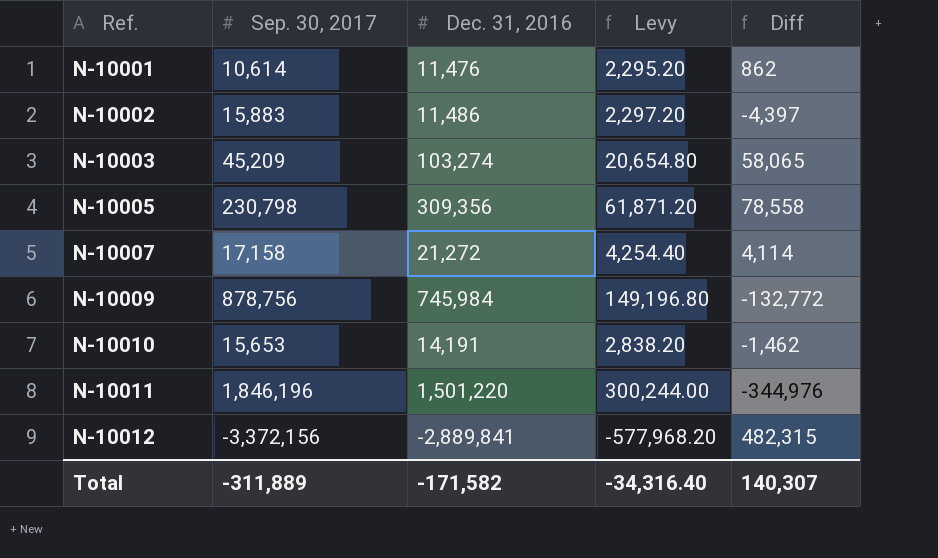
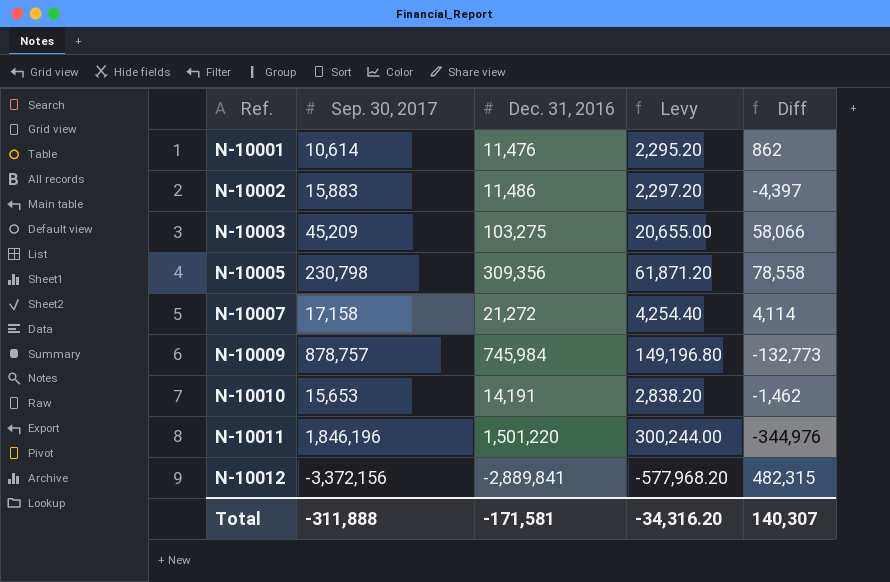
N-10003 | Dec. 31, 2016: 103,274 -> 103,275
N-10003 | Levy: 20,654.80 -> 20,655.00
N-10003 | Diff: 58,065 -> 58,066
N-10009 | Sep. 30, 2017: 878,756 -> 878,757
N-10009 | Diff: -132,772 -> -132,773
Total | Sep. 30, 2017: -311,889 -> -311,888
Total | Dec. 31, 2016: -171,582 -> -171,581
Total | Levy: -34,316.40 -> -34,316.20

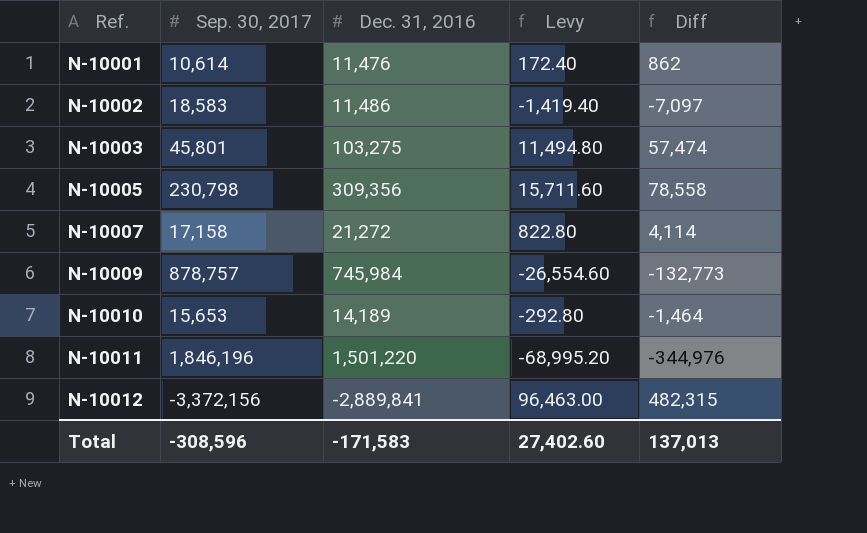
column Levy | formula: [Dec. 31, 2016] * 0.2 -> [Diff] * 0.2
N-10002 | Sep. 30, 2017: 15,883 -> 18,583
N-10002 | Diff: -4,397 -> -7,097
N-10003 | Sep. 30, 2017: 45,209 -> 45,801
N-10003 | Diff: 58,066 -> 57,474
N-10010 | Dec. 31, 2016: 14,191 -> 14,189
N-10010 | Diff: -1,462 -> -1,464
Total | Sep. 30, 2017: -311,888 -> -308,596
Total | Dec. 31, 2016: -171,581 -> -171,583
Total | Levy: -34,316.20 -> 27,402.60
Total | Diff: 140,307 -> 137,013

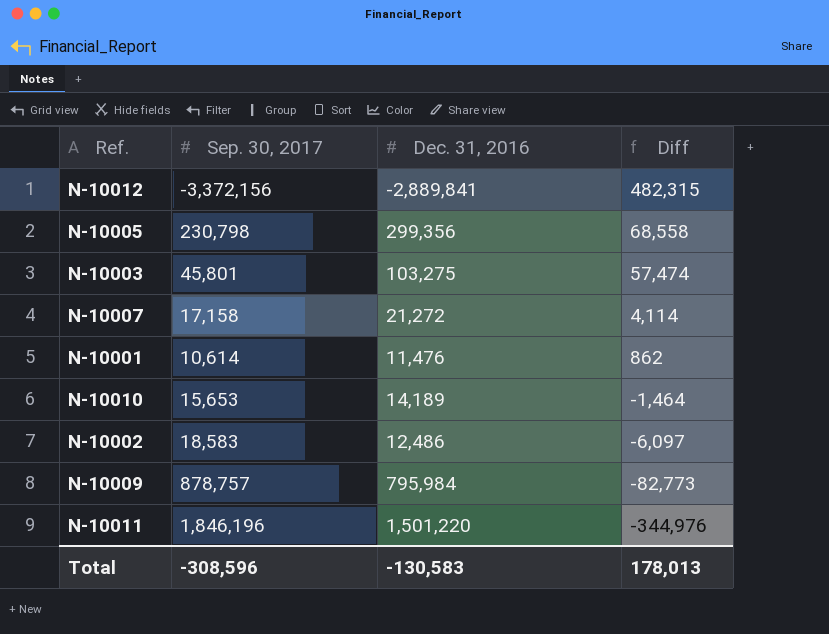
row order: Ref. ascending -> Diff descending
column Levy | formula: [Diff] * 0.2 -> none
N-10005 | Dec. 31, 2016: 309,356 -> 299,356
N-10005 | Diff: 78,558 -> 68,558
N-10002 | Dec. 31, 2016: 11,486 -> 12,486
N-10002 | Diff: -7,097 -> -6,097
N-10009 | Dec. 31, 2016: 745,984 -> 795,984
N-10009 | Diff: -132,773 -> -82,773
Total | Dec. 31, 2016: -171,583 -> -130,583
Total | Diff: 137,013 -> 178,013

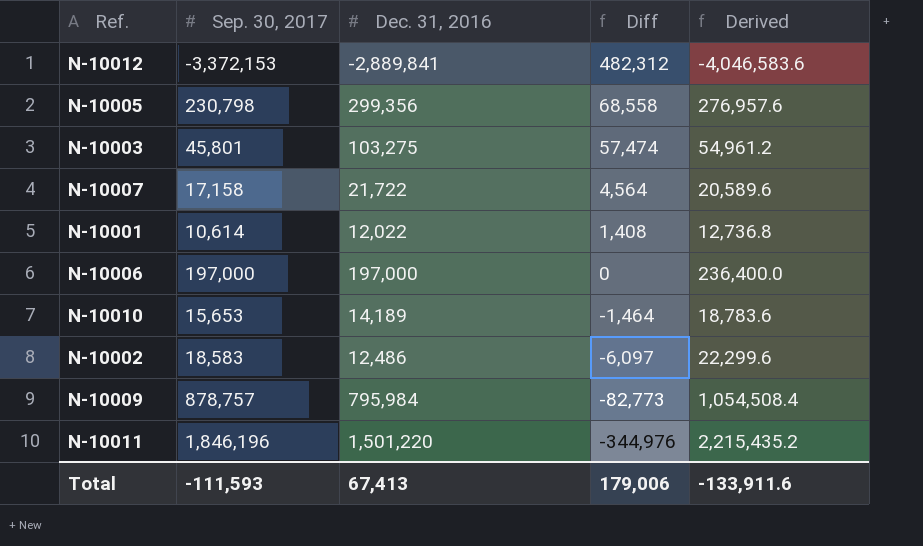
column Derived | formula: none -> [Sep. 30, 2017] * 1.2
N-10012 | Sep. 30, 2017: -3,372,156 -> -3,372,153
N-10012 | Diff: 482,315 -> 482,312
N-10007 | Dec. 31, 2016: 21,272 -> 21,722
N-10007 | Diff: 4,114 -> 4,564
N-10001 | Dec. 31, 2016: 11,476 -> 12,022
N-10001 | Diff: 862 -> 1,408
row N-10006: none -> 197,000 | 197,000 | 0 | 236,400.0
Total | Sep. 30, 2017: -308,596 -> -111,593
Total | Dec. 31, 2016: -130,583 -> 67,413
Total | Diff: 178,013 -> 179,006

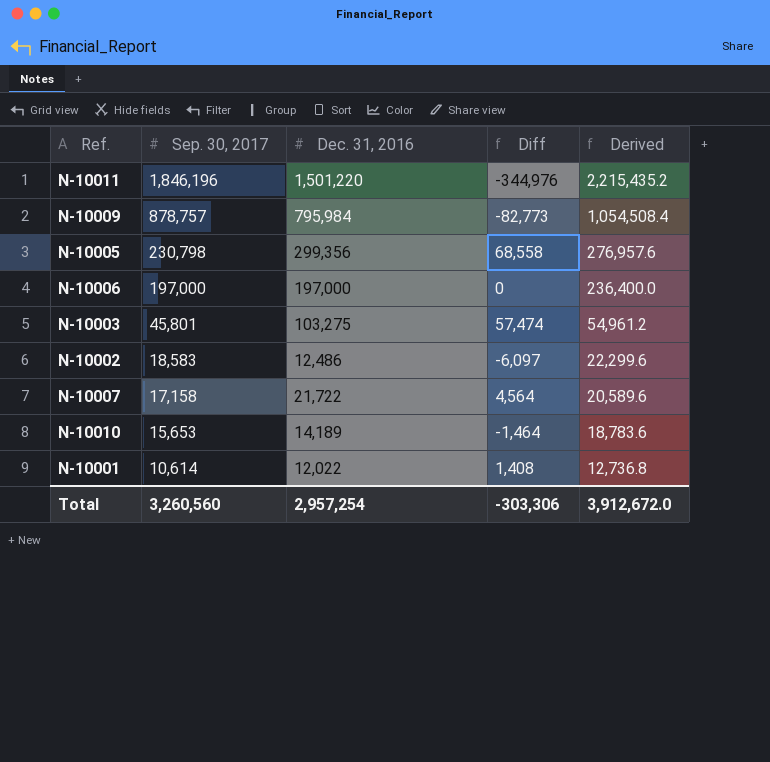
row order: Diff descending -> Sep. 30, 2017 descending
row N-10012: -3,372,153 | -2,889,841 | 482,312 | -4,046,583.6 -> none
Total | Sep. 30, 2017: -111,593 -> 3,260,560
Total | Dec. 31, 2016: 67,413 -> 2,957,254
Total | Diff: 179,006 -> -303,306
Total | Derived: -133,911.6 -> 3,912,672.0

